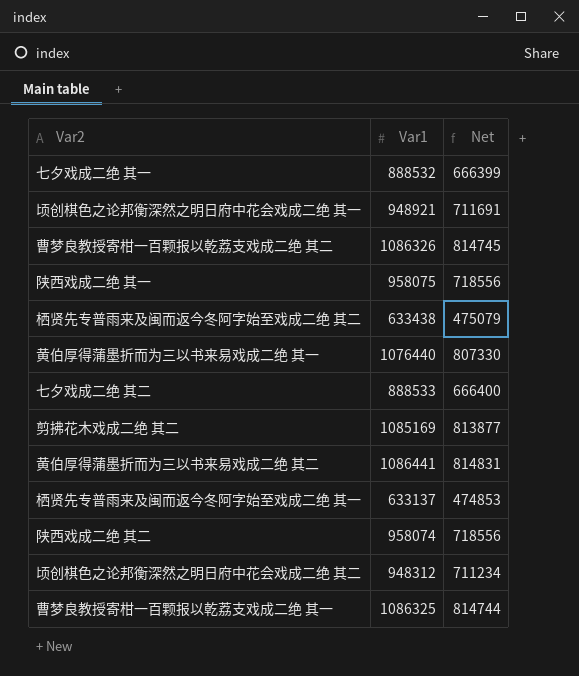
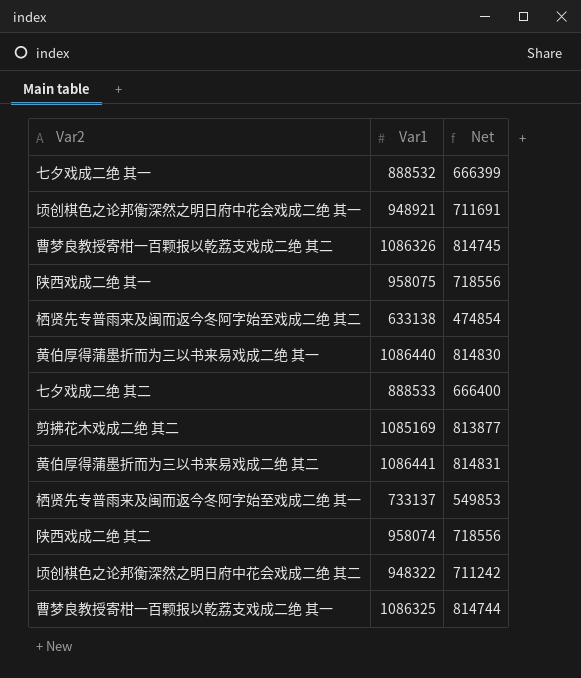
栖贤先专普雨来及闽而返今冬阿字始至戏成二绝 其二 | Var1: 633438 -> 633138
栖贤先专普雨来及闽而返今冬阿字始至戏成二绝 其二 | Net: 475079 -> 474854
黄伯厚得蒲墨折而为三以书来易戏成二绝 其一 | Var1: 1076440 -> 1086440
黄伯厚得蒲墨折而为三以书来易戏成二绝 其一 | Net: 807330 -> 814830
栖贤先专普雨来及闽而返今冬阿字始至戏成二绝 其一 | Var1: 633137 -> 733137
栖贤先专普雨来及闽而返今冬阿字始至戏成二绝 其一 | Net: 474853 -> 549853
顷创棋色之论邦衡深然之明日府中花会戏成二绝 其二 | Var1: 948312 -> 948322
顷创棋色之论邦衡深然之明日府中花会戏成二绝 其二 | Net: 711234 -> 711242

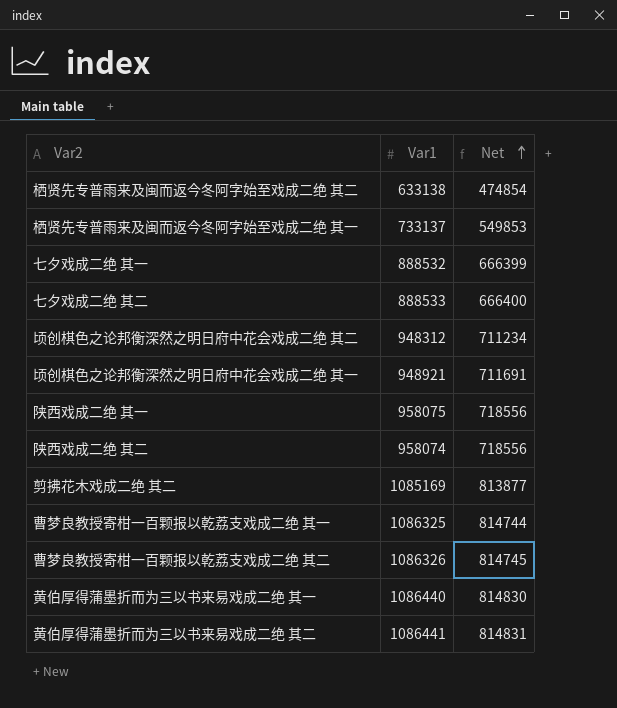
row order: none -> Net ascending
顷创棋色之论邦衡深然之明日府中花会戏成二绝 其二 | Var1: 948322 -> 948312
顷创棋色之论邦衡深然之明日府中花会戏成二绝 其二 | Net: 711242 -> 711234

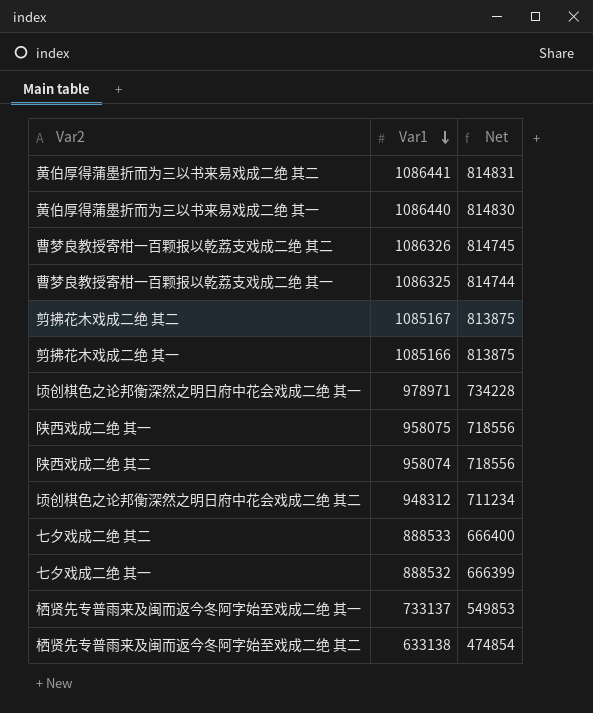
row order: Net ascending -> Var1 descending
剪拂花木戏成二绝 其二 | Var1: 1085169 -> 1085167
剪拂花木戏成二绝 其二 | Net: 813877 -> 813875
row 剪拂花木戏成二绝 其一: none -> 1085166 | 813875
顷创棋色之论邦衡深然之明日府中花会戏成二绝 其一 | Var1: 948921 -> 978971
顷创棋色之论邦衡深然之明日府中花会戏成二绝 其一 | Net: 711691 -> 734228

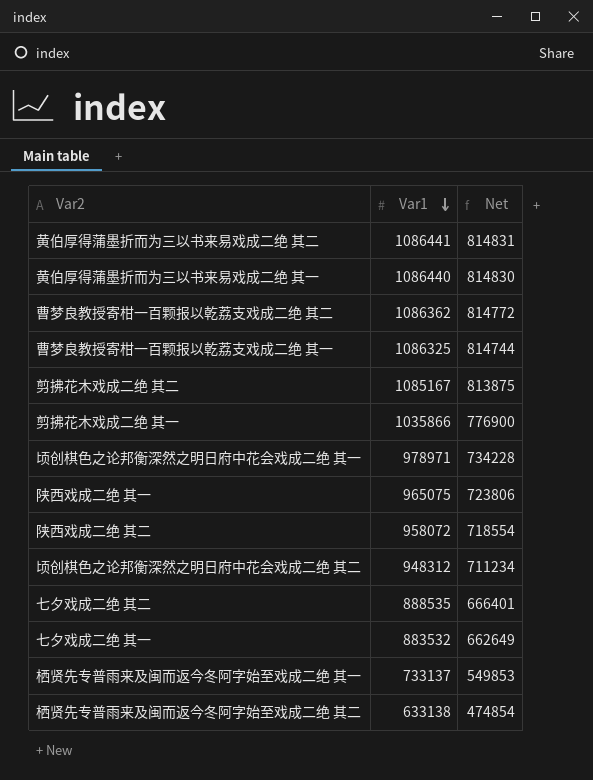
曹梦良教授寄柑一百颗报以乾荔支戏成二绝 其二 | Var1: 1086326 -> 1086362
曹梦良教授寄柑一百颗报以乾荔支戏成二绝 其二 | Net: 814745 -> 814772
剪拂花木戏成二绝 其一 | Var1: 1085166 -> 1035866
剪拂花木戏成二绝 其一 | Net: 813875 -> 776900
陕西戏成二绝 其一 | Var1: 958075 -> 965075
陕西戏成二绝 其一 | Net: 718556 -> 723806
陕西戏成二绝 其二 | Var1: 958074 -> 958072
陕西戏成二绝 其二 | Net: 718556 -> 718554
七夕戏成二绝 其二 | Var1: 888533 -> 888535
七夕戏成二绝 其二 | Net: 666400 -> 666401
七夕戏成二绝 其一 | Var1: 888532 -> 883532
七夕戏成二绝 其一 | Net: 666399 -> 662649

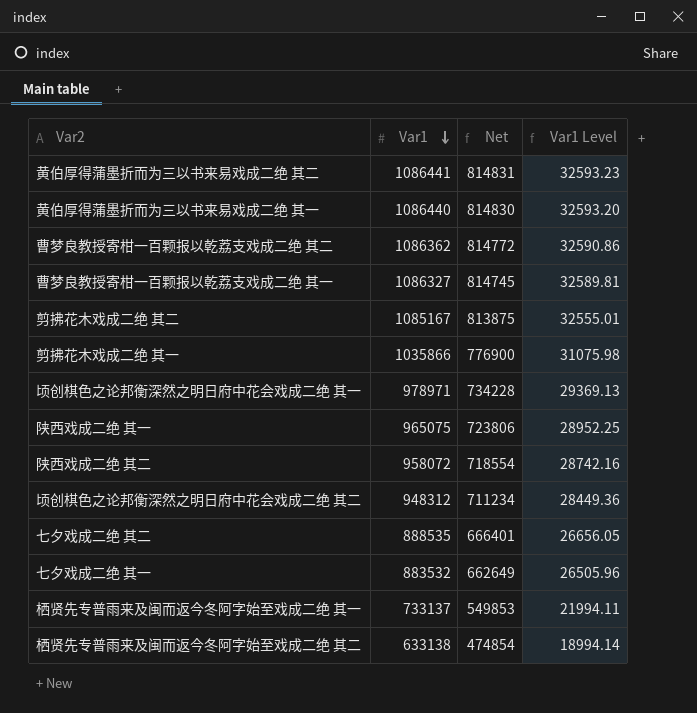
column Var1 Level | formula: none -> [Var1] * 0.03
曹梦良教授寄柑一百颗报以乾荔支戏成二绝 其一 | Var1: 1086325 -> 1086327
曹梦良教授寄柑一百颗报以乾荔支戏成二绝 其一 | Net: 814744 -> 814745

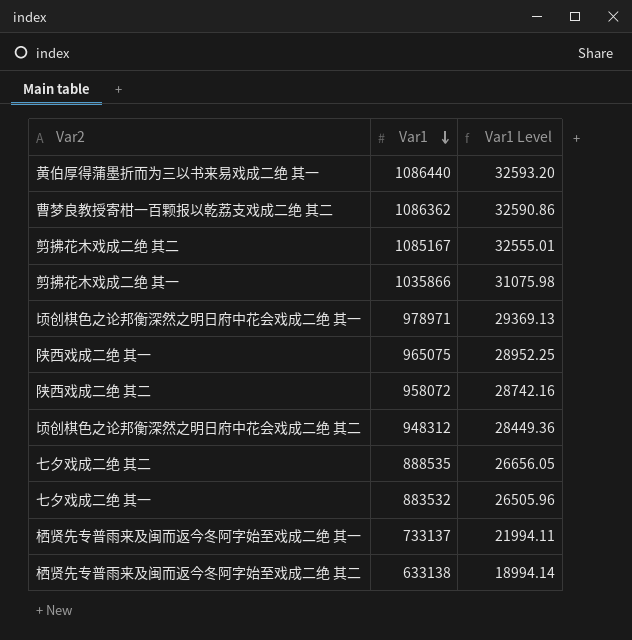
column Net | formula: [Var1] * 0.75 -> none
row 黄伯厚得蒲墨折而为三以书来易戏成二绝 其二: 1086441 | 814831 | 32593.23 -> none
row 曹梦良教授寄柑一百颗报以乾荔支戏成二绝 其一: 1086327 | 814745 | 32589.81 -> none

